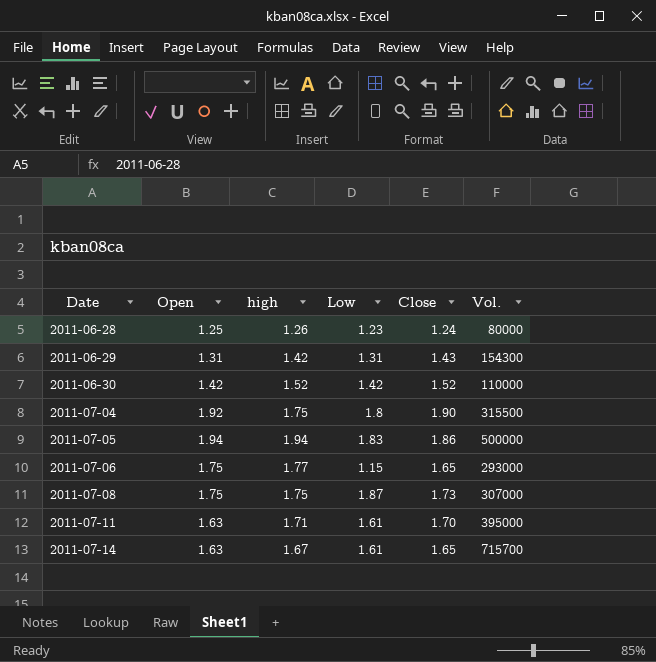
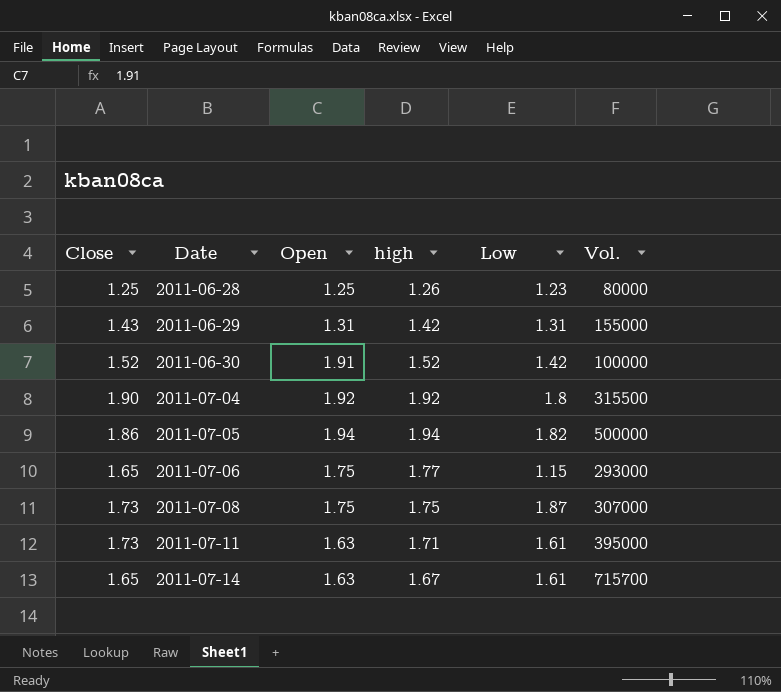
column Close | position: 5 -> 1
2011-06-28 | Close: 1.24 -> 1.25
2011-06-29 | Vol.: 154300 -> 155000
2011-06-30 | Open: 1.42 -> 1.91
2011-06-30 | Vol.: 110000 -> 100000
2011-07-04 | high: 1.75 -> 1.92
2011-07-05 | Low: 1.83 -> 1.82
2011-07-11 | Close: 1.70 -> 1.73

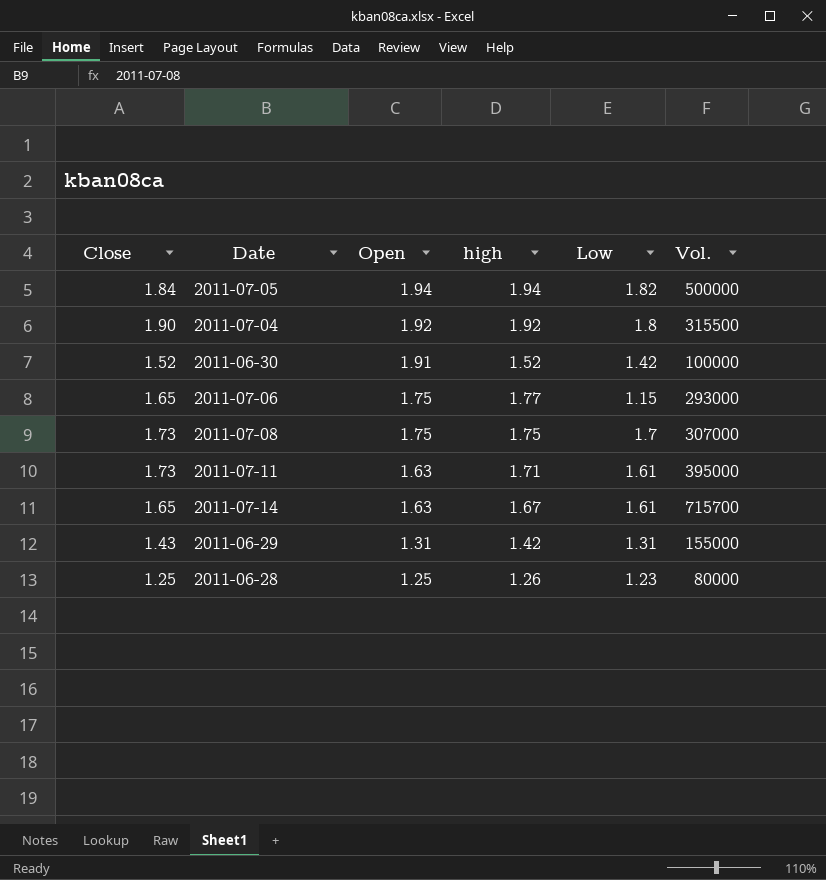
row order: Date ascending -> Open descending
2011-07-05 | Close: 1.86 -> 1.84
2011-07-08 | Low: 1.87 -> 1.7

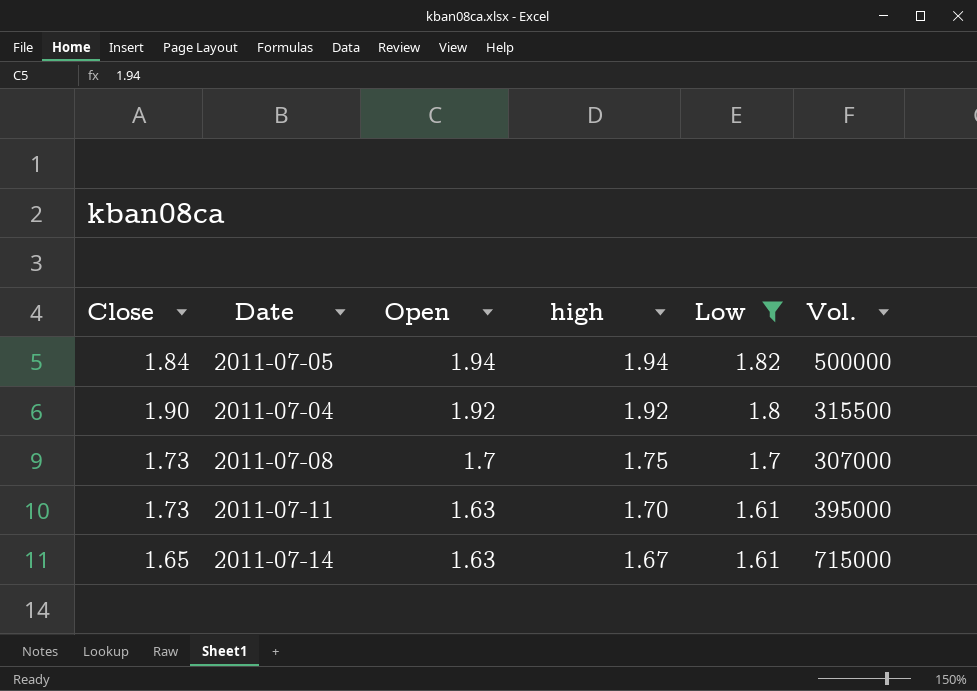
filter: none -> Low >= 1.61
2011-07-08 | Open: 1.75 -> 1.7
2011-07-11 | high: 1.71 -> 1.70
2011-07-14 | Vol.: 715700 -> 715000

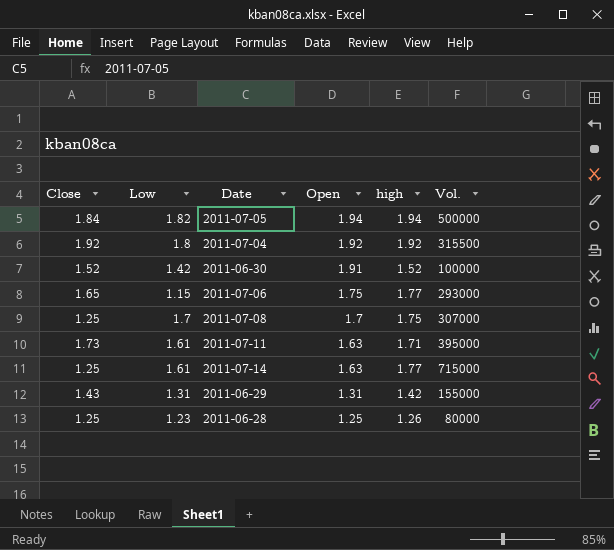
filter: Low >= 1.61 -> none
column Low | position: 5 -> 2
2011-07-04 | Close: 1.90 -> 1.92
2011-07-08 | Close: 1.73 -> 1.25
2011-07-11 | high: 1.70 -> 1.71
2011-07-14 | Close: 1.65 -> 1.25
2011-07-14 | high: 1.67 -> 1.77

